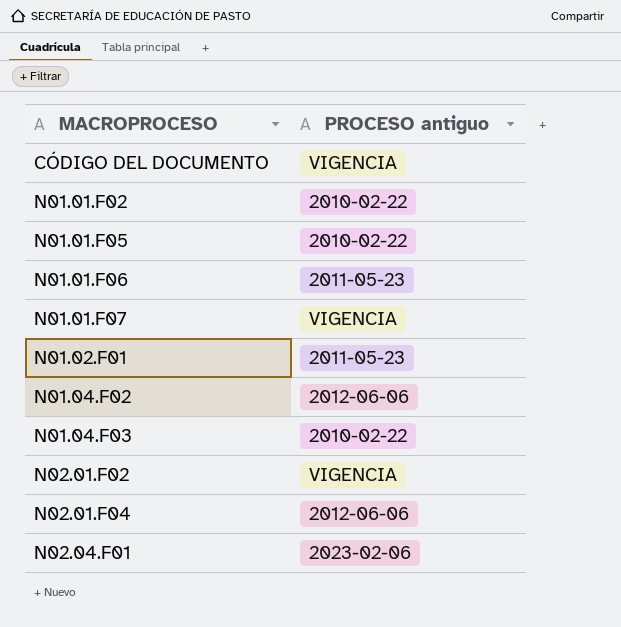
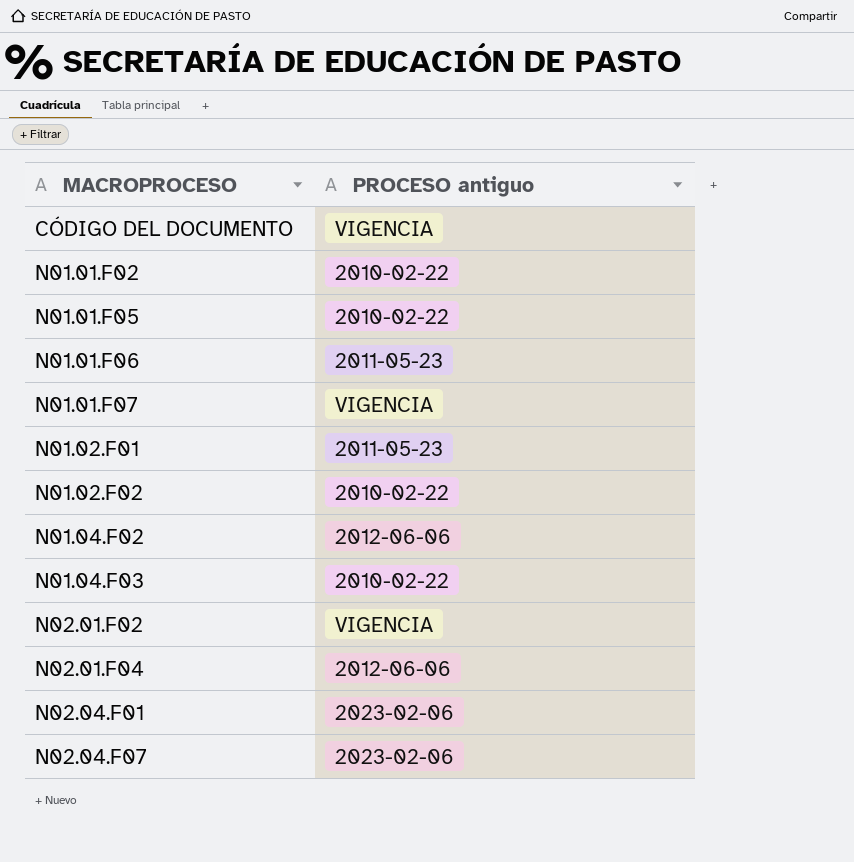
row N01.02.F02: none -> 2010-02-22
row N02.04.F07: none -> 2023-02-06

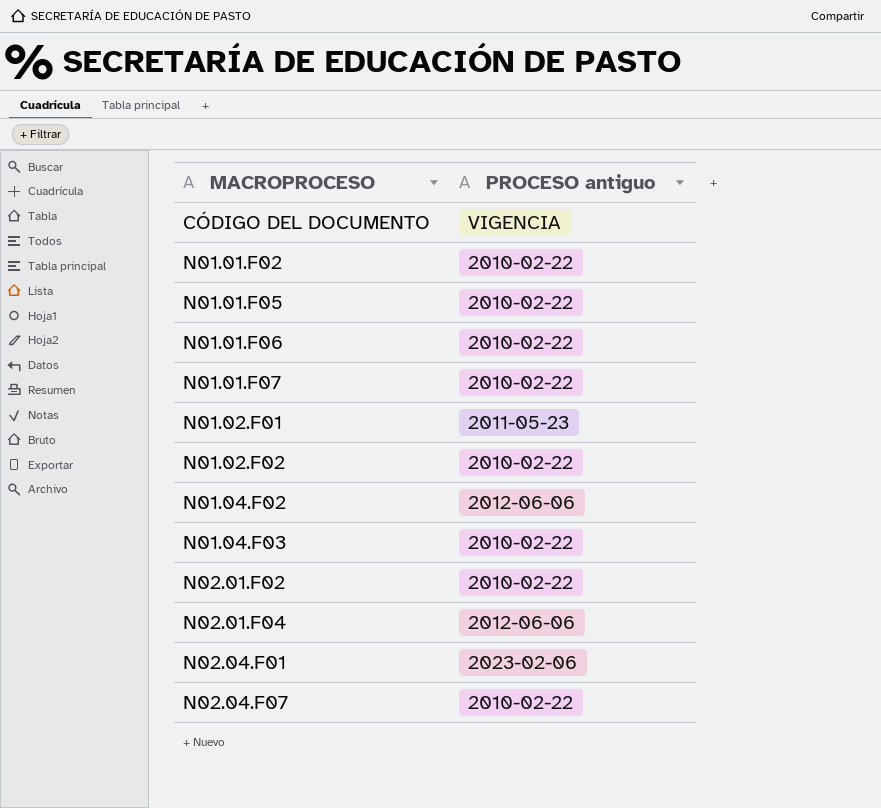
N01.01.F06 | PROCESO antiguo: 2011-05-23 -> 2010-02-22
N01.01.F07 | PROCESO antiguo: VIGENCIA -> 2010-02-22
N02.01.F02 | PROCESO antiguo: VIGENCIA -> 2010-02-22
N02.04.F07 | PROCESO antiguo: 2023-02-06 -> 2010-02-22

